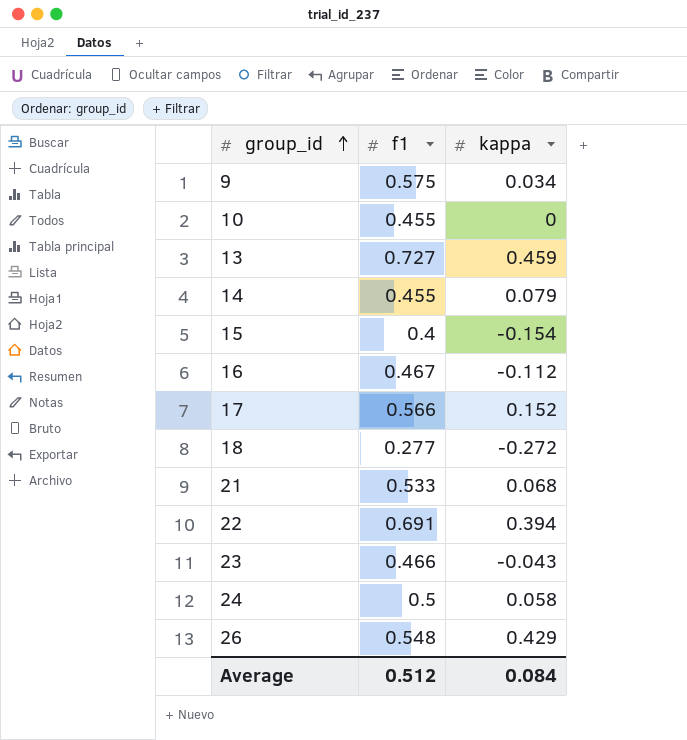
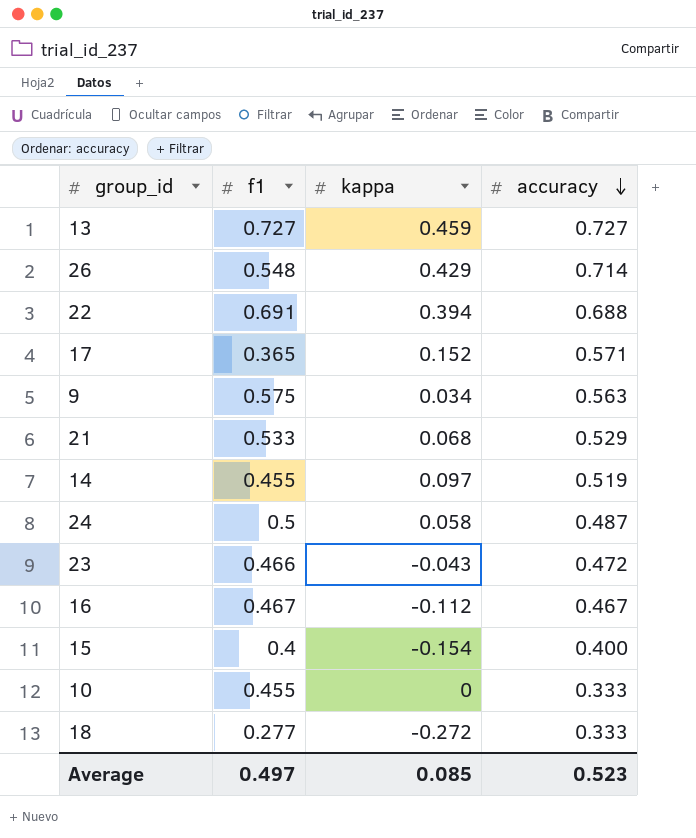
row order: group_id ascending -> accuracy descending
column accuracy | position: none -> 4
17 | f1: 0.566 -> 0.365
14 | kappa: 0.079 -> 0.097
Average | f1: 0.512 -> 0.497
Average | kappa: 0.084 -> 0.085

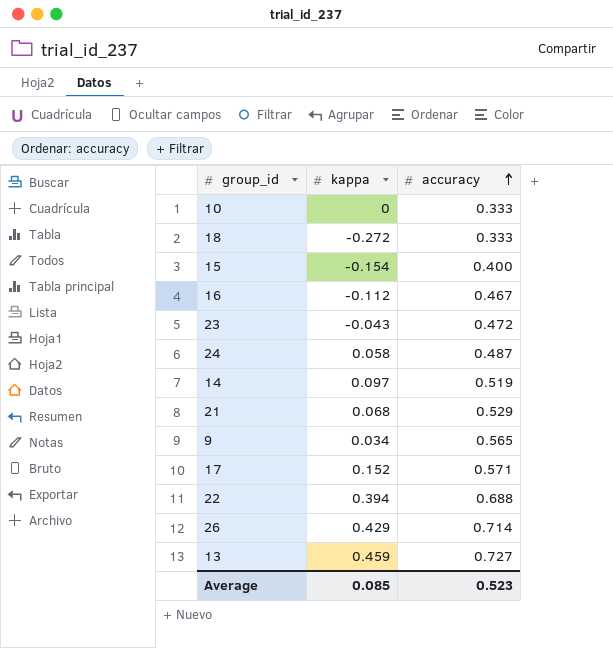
row order: accuracy descending -> accuracy ascending
column f1 | position: 2 -> none
9 | accuracy: 0.563 -> 0.565

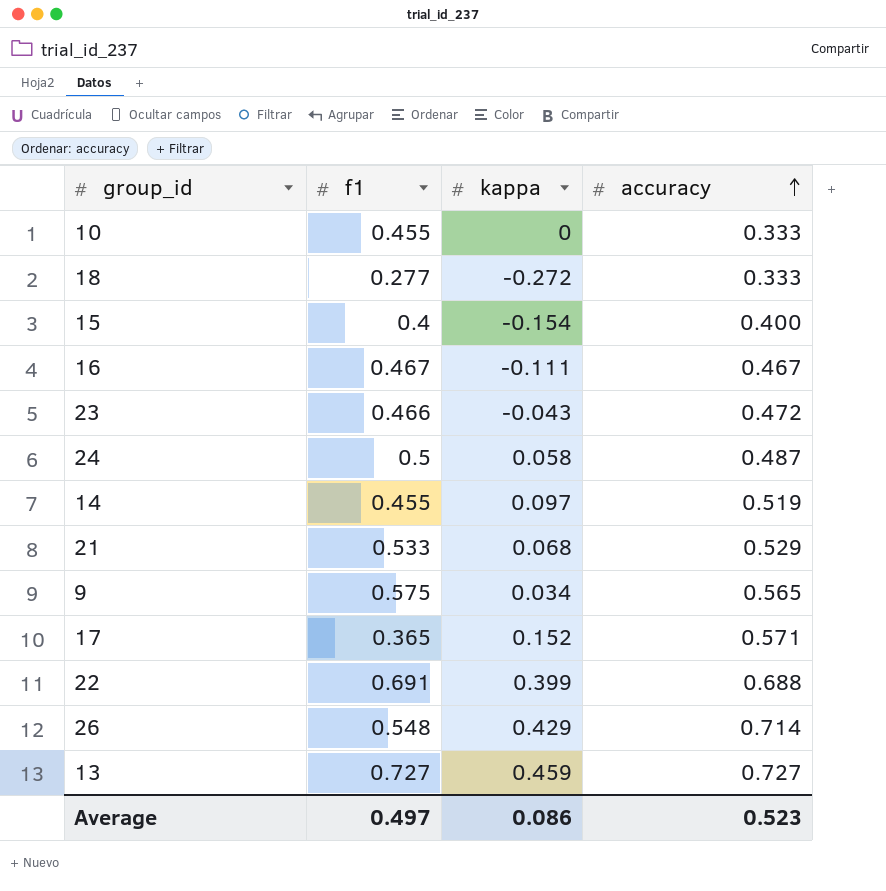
column f1 | position: none -> 2
16 | kappa: -0.112 -> -0.111
22 | kappa: 0.394 -> 0.399
Average | kappa: 0.085 -> 0.086

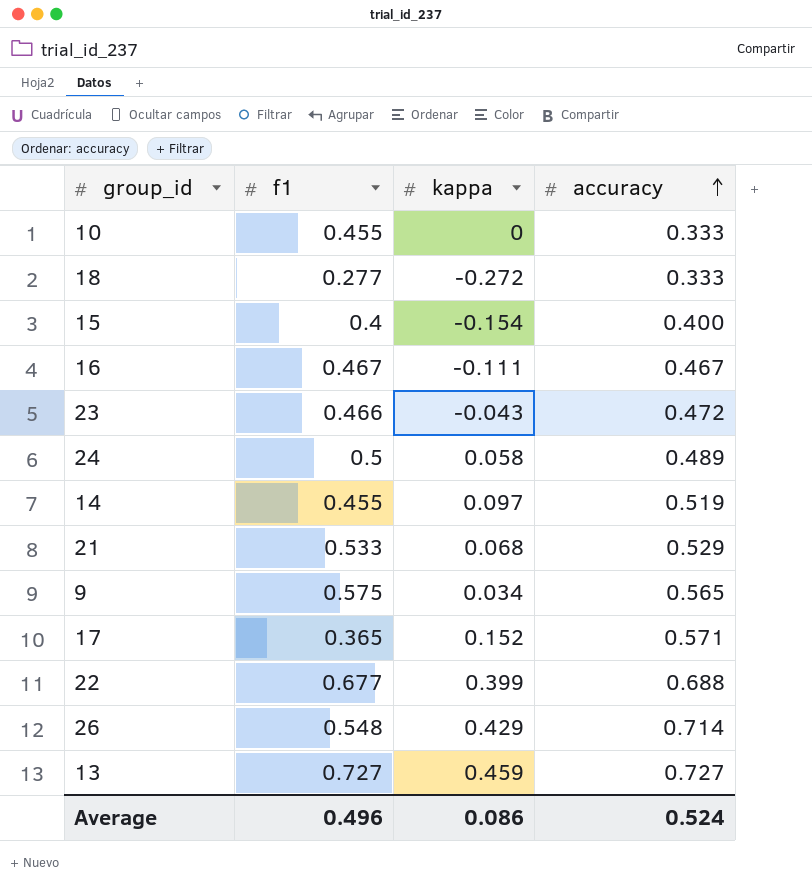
24 | accuracy: 0.487 -> 0.489
22 | f1: 0.691 -> 0.677
Average | f1: 0.497 -> 0.496
Average | accuracy: 0.523 -> 0.524

